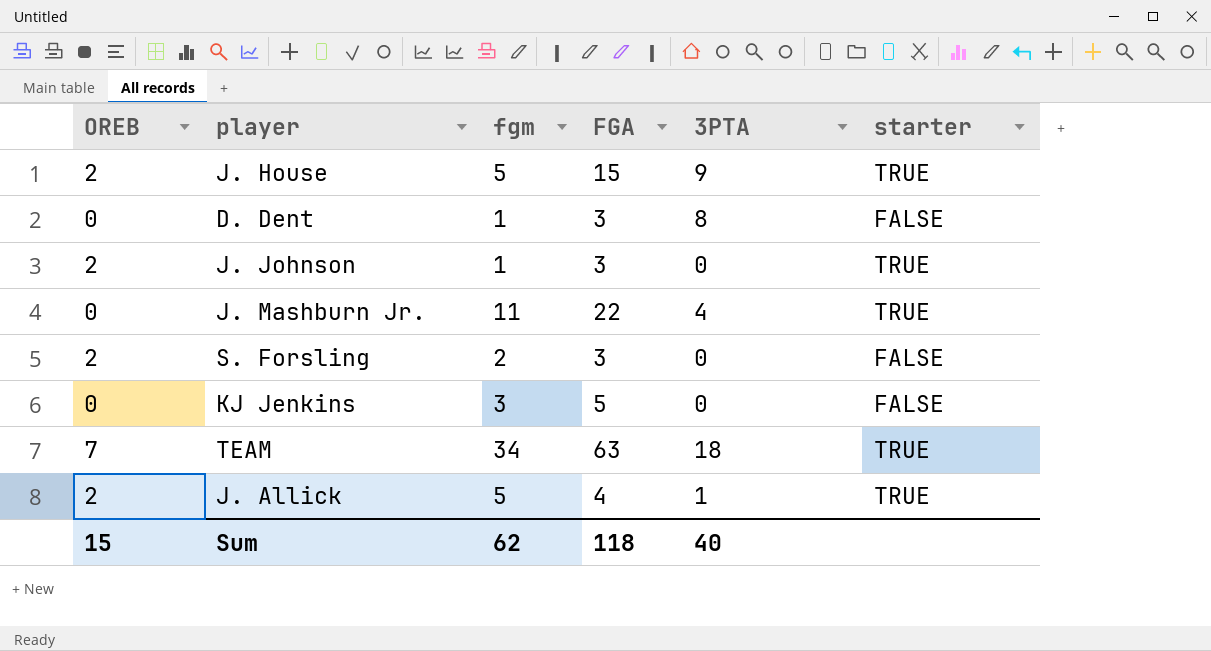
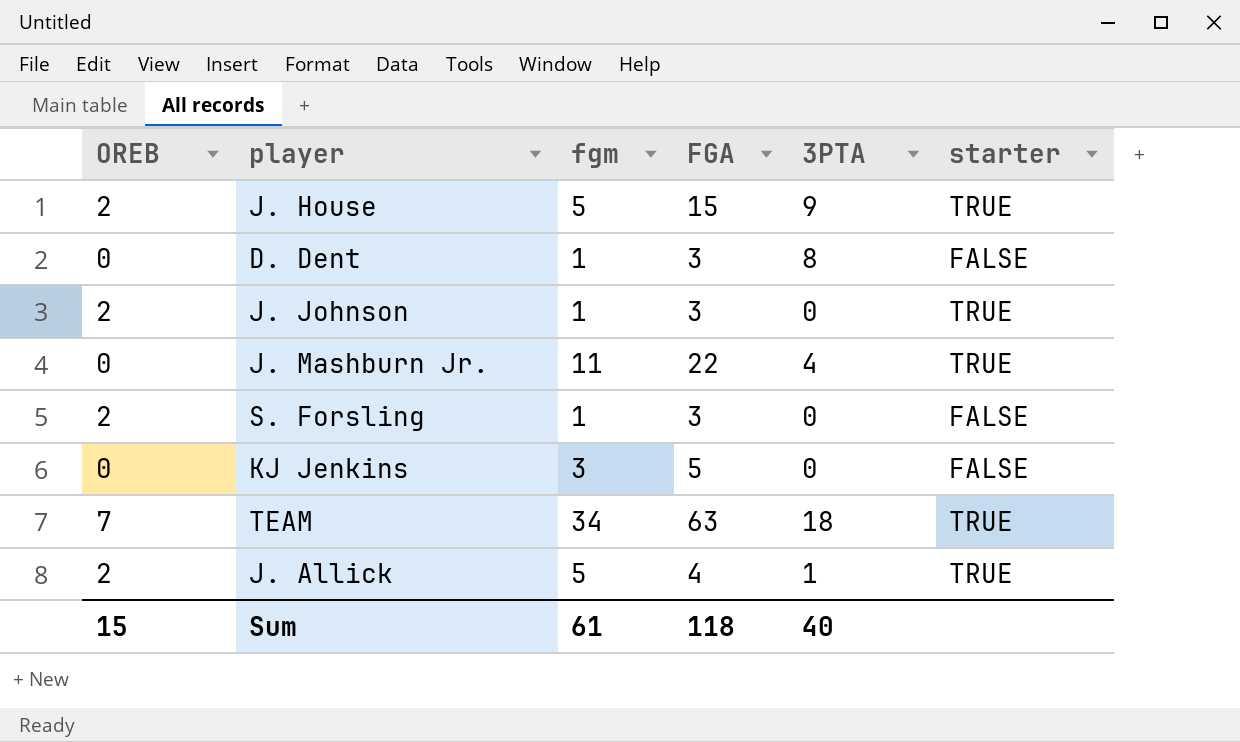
S. Forsling | fgm: 2 -> 1
Sum | fgm: 62 -> 61

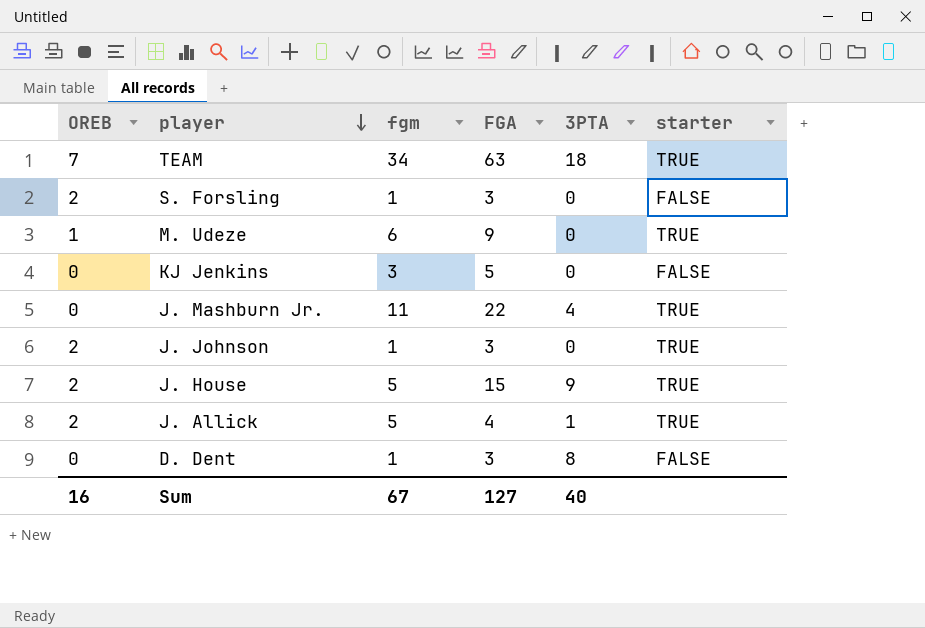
row order: none -> player descending
row M. Udeze: none -> 1 | 6 | 9 | 0 | TRUE
Sum | OREB: 15 -> 16
Sum | fgm: 61 -> 67
Sum | FGA: 118 -> 127

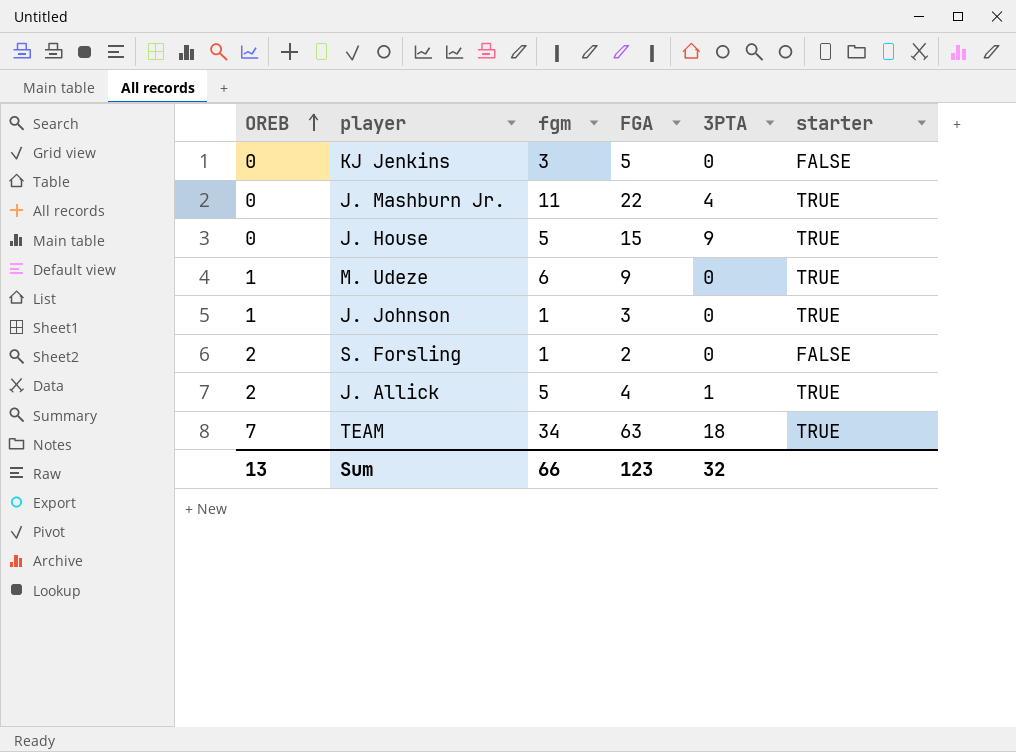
row order: player descending -> OREB ascending
row D. Dent: 0 | 1 | 3 | 8 | FALSE -> none
J. House | OREB: 2 -> 0
J. Johnson | OREB: 2 -> 1
S. Forsling | FGA: 3 -> 2
Sum | OREB: 16 -> 13
Sum | fgm: 67 -> 66
Sum | FGA: 127 -> 123
Sum | 3PTA: 40 -> 32

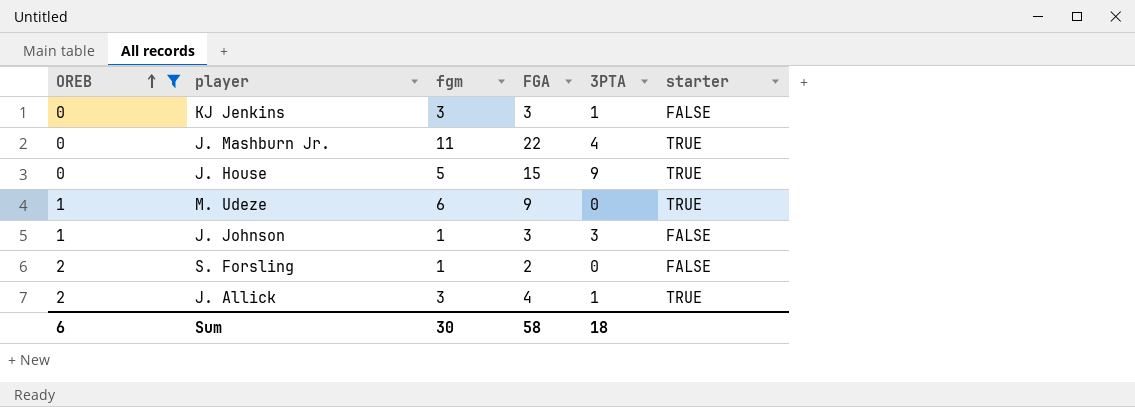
filter: none -> OREB != 7
KJ Jenkins | FGA: 5 -> 3
KJ Jenkins | 3PTA: 0 -> 1
J. Johnson | 3PTA: 0 -> 3
J. Johnson | starter: TRUE -> FALSE
J. Allick | fgm: 5 -> 3
Sum | OREB: 13 -> 6
Sum | fgm: 66 -> 30
Sum | FGA: 123 -> 58
Sum | 3PTA: 32 -> 18

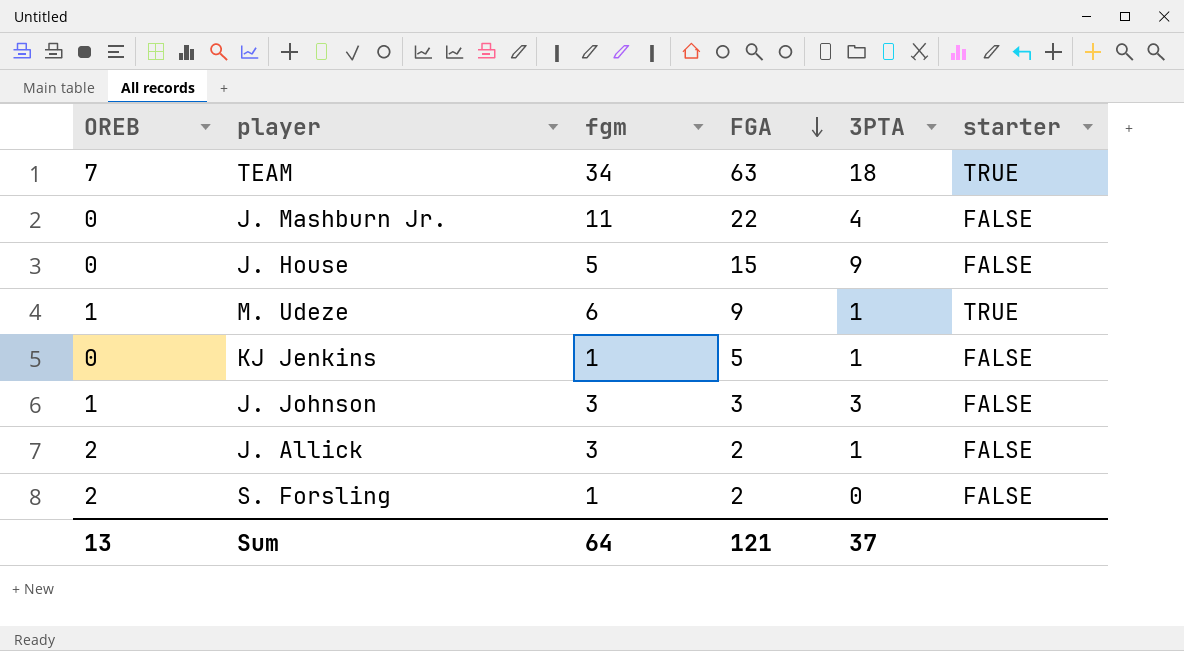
filter: OREB != 7 -> none
row order: OREB ascending -> FGA descending
J. Mashburn Jr. | starter: TRUE -> FALSE
J. House | starter: TRUE -> FALSE
M. Udeze | 3PTA: 0 -> 1
KJ Jenkins | fgm: 3 -> 1
KJ Jenkins | FGA: 3 -> 5
J. Johnson | fgm: 1 -> 3
J. Allick | FGA: 4 -> 2
J. Allick | starter: TRUE -> FALSE
Sum | OREB: 6 -> 13
Sum | fgm: 30 -> 64
Sum | FGA: 58 -> 121
Sum | 3PTA: 18 -> 37

